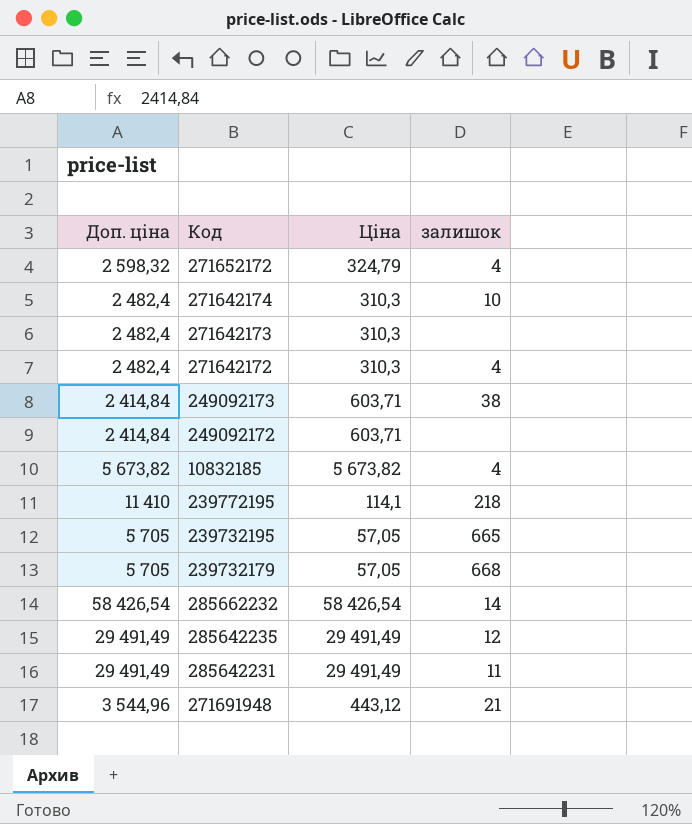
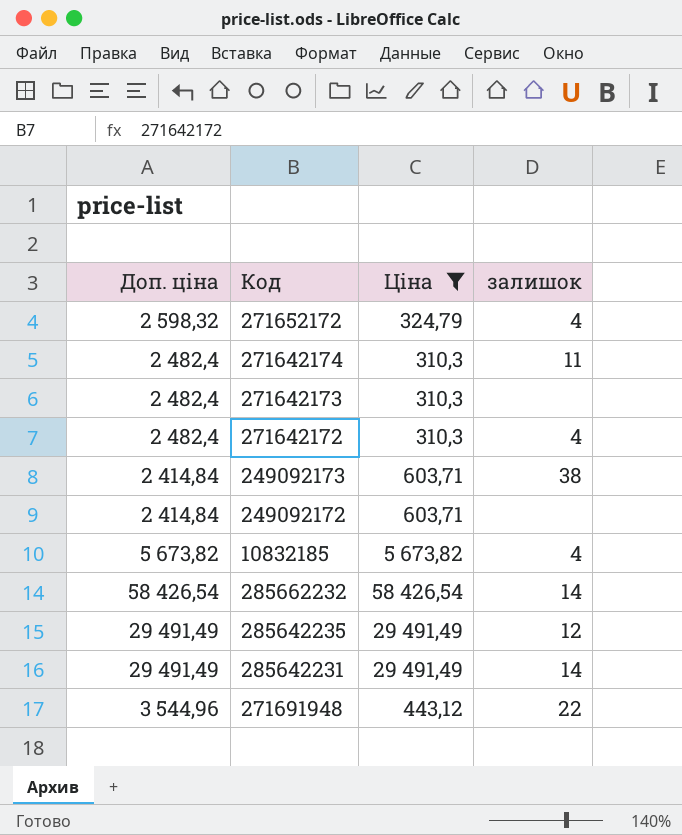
filter: none -> Ціна >= 310,3
271642174 | залишок: 10 -> 11
285642231 | залишок: 11 -> 14
271691948 | залишок: 21 -> 22

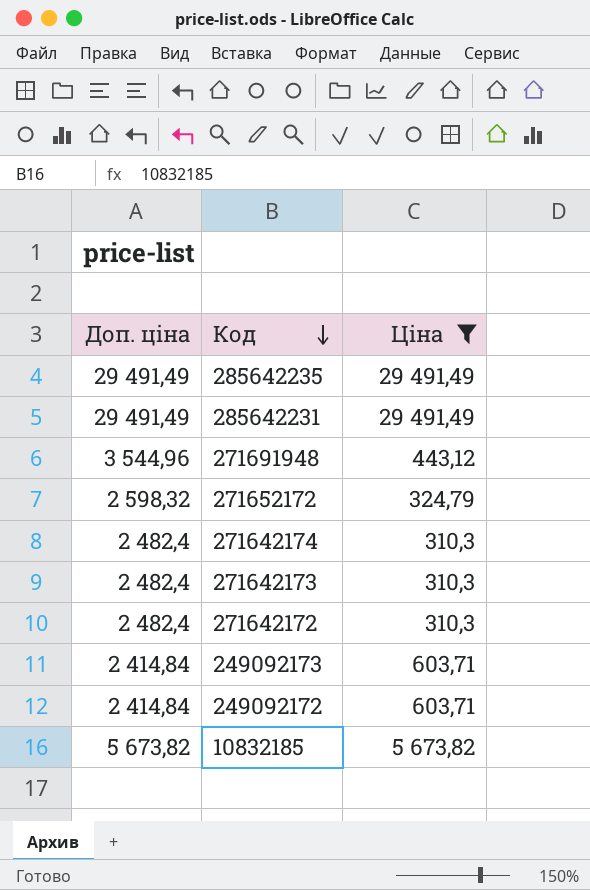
row order: none -> Код descending
column залишок | position: 4 -> none
row 285662232: 58 426,54 | 58 426,54 | 14 -> none

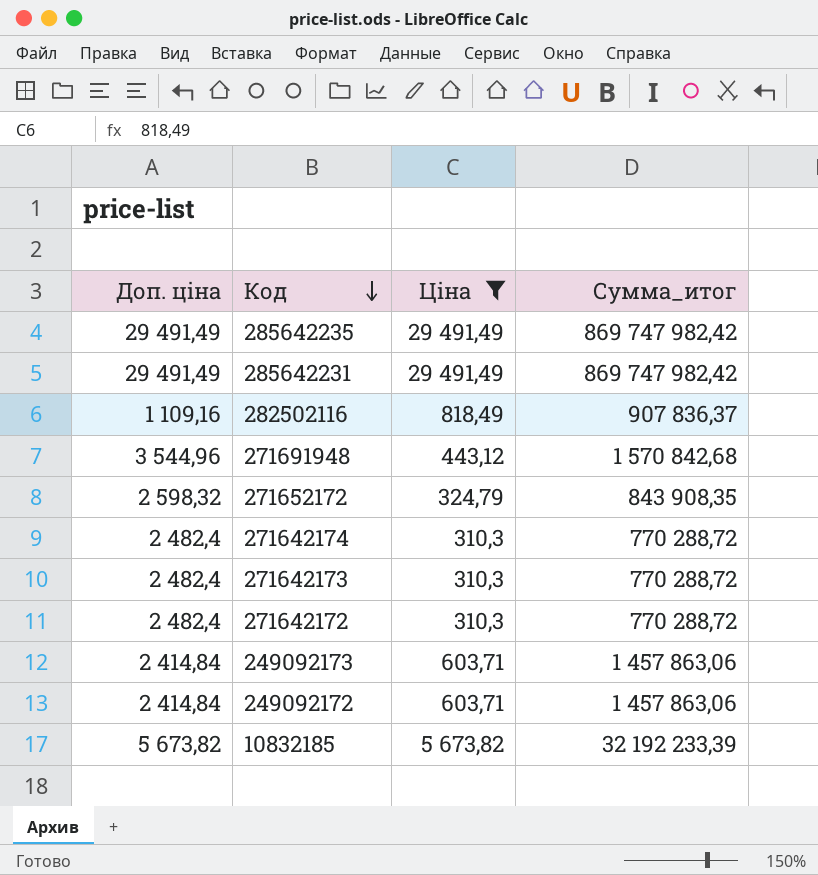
column Сумма_итог | formula: none -> [Доп. ціна] * [Ціна]
row 282502116: none -> 1 109,16 | 818,49 | 907 836,37

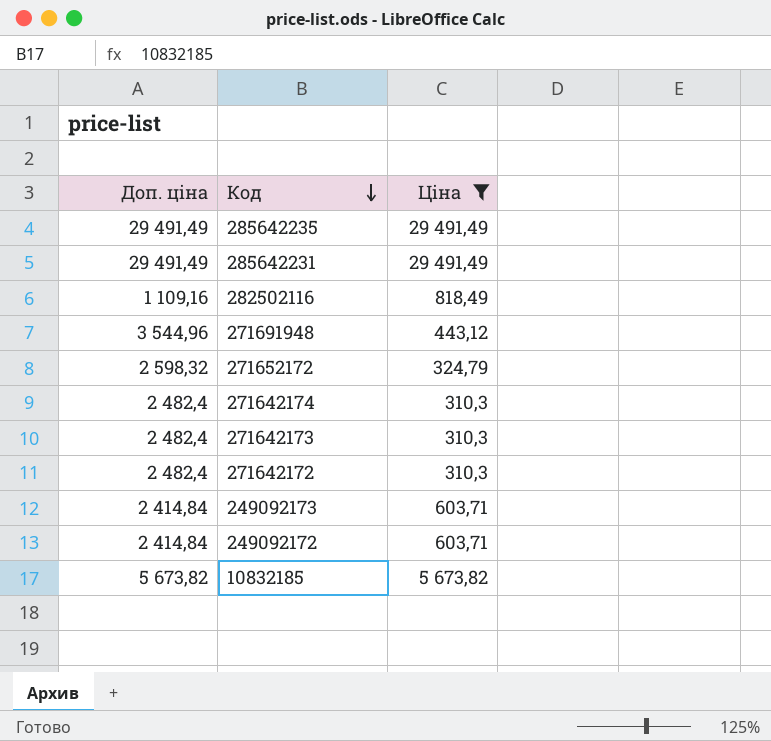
column Сумма_итог | formula: [Доп. ціна] * [Ціна] -> none

